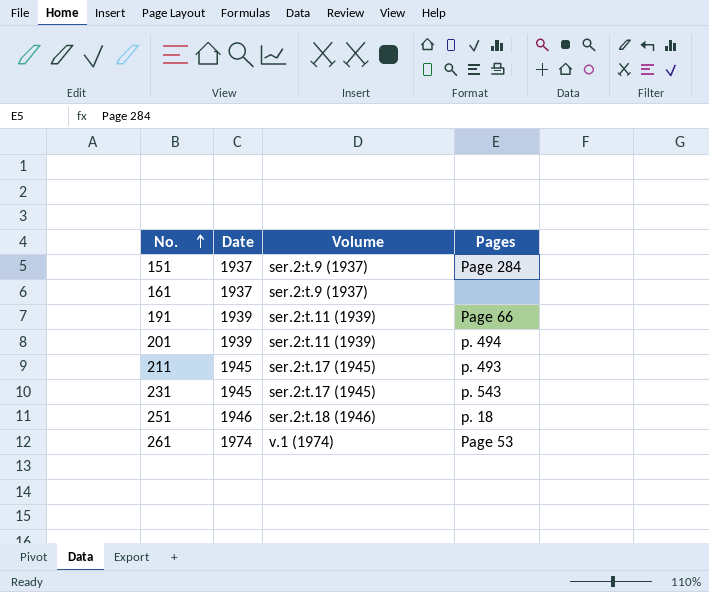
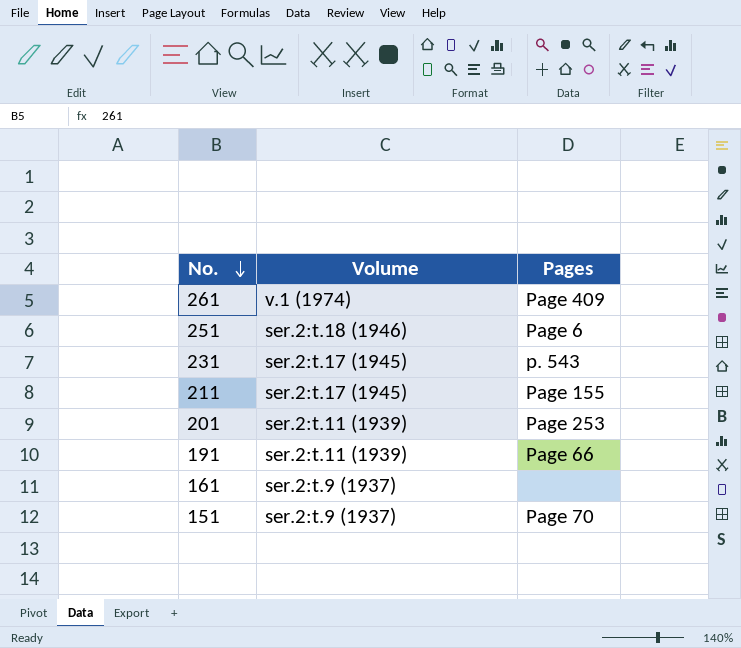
row order: No. ascending -> No. descending
column Date | position: 2 -> none
261 | Pages: Page 53 -> Page 409
251 | Pages: p. 18 -> Page 6
211 | Pages: p. 493 -> Page 155
201 | Pages: p. 494 -> Page 253
151 | Pages: Page 284 -> Page 70

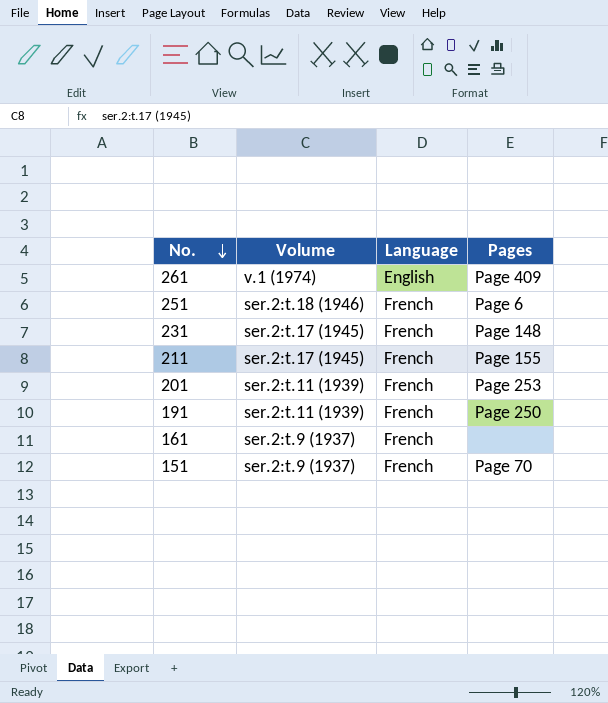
column Language | position: none -> 3
231 | Pages: p. 543 -> Page 148
191 | Pages: Page 66 -> Page 250

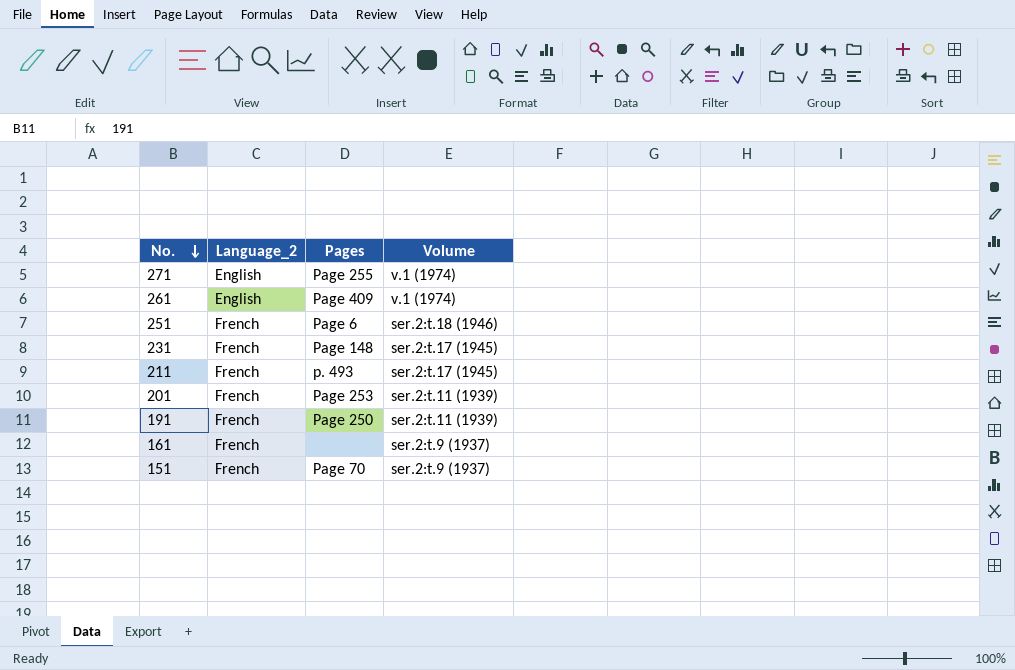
column name: Language -> Language_2
column Volume | position: 2 -> 4
row 271: none -> English | Page 255 | v.1 (1974)
211 | Pages: Page 155 -> p. 493

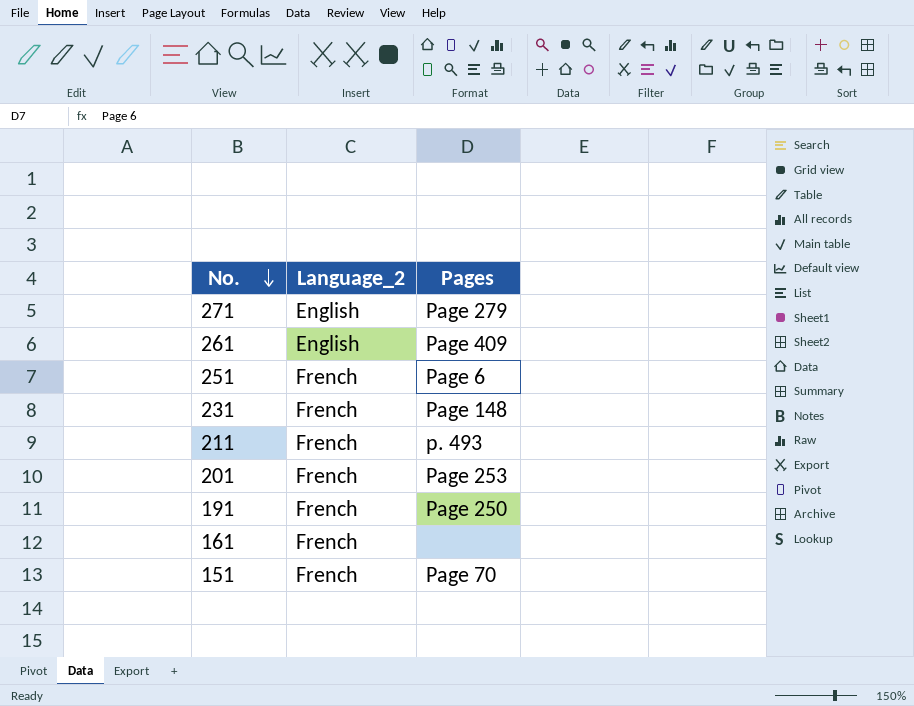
column Volume | position: 4 -> none
271 | Pages: Page 255 -> Page 279

